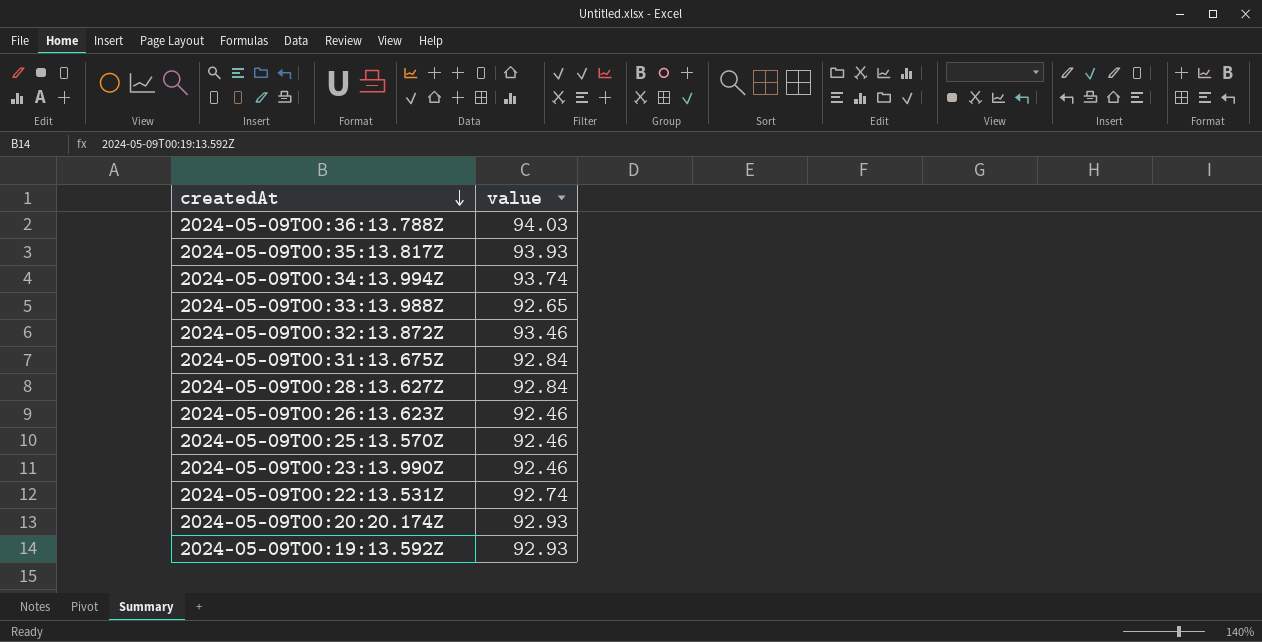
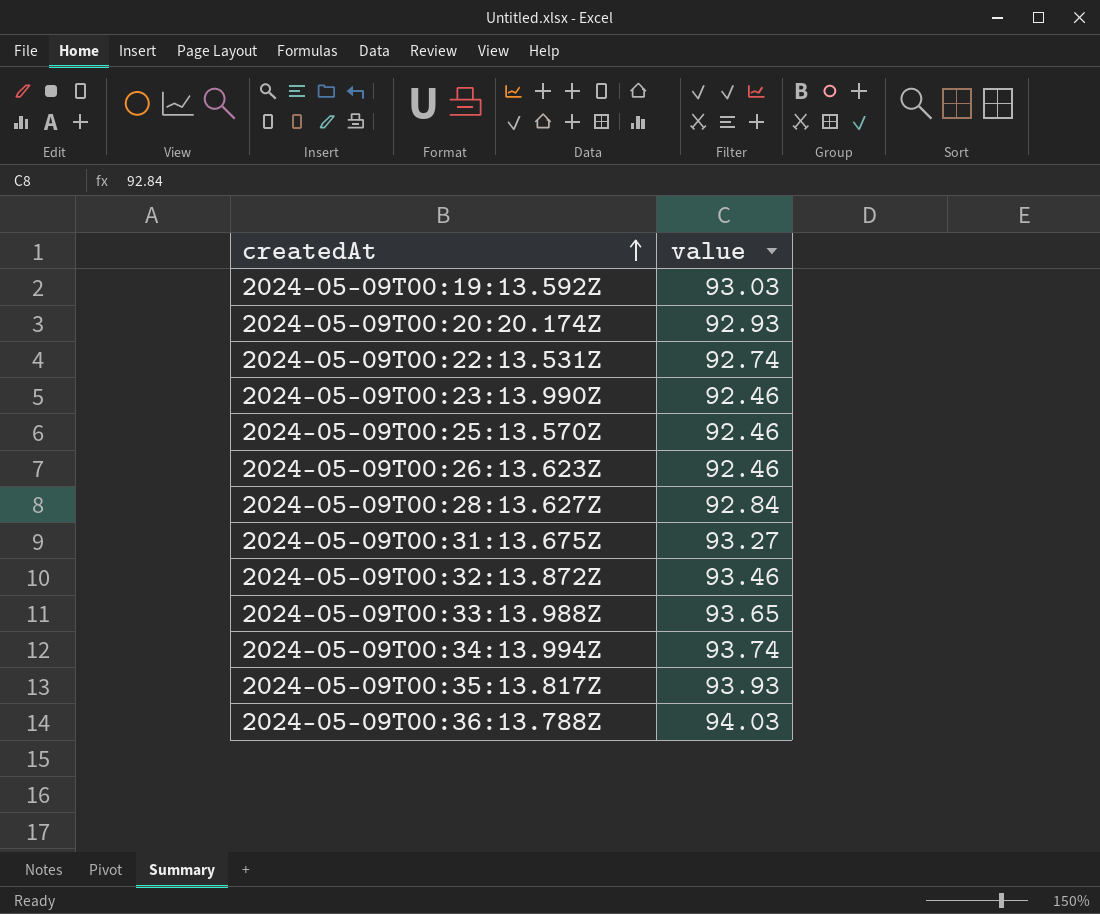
row order: createdAt descending -> createdAt ascending
2024-05-09T00:19:13.592Z | value: 92.93 -> 93.03
2024-05-09T00:31:13.675Z | value: 92.84 -> 93.27
2024-05-09T00:33:13.988Z | value: 92.65 -> 93.65

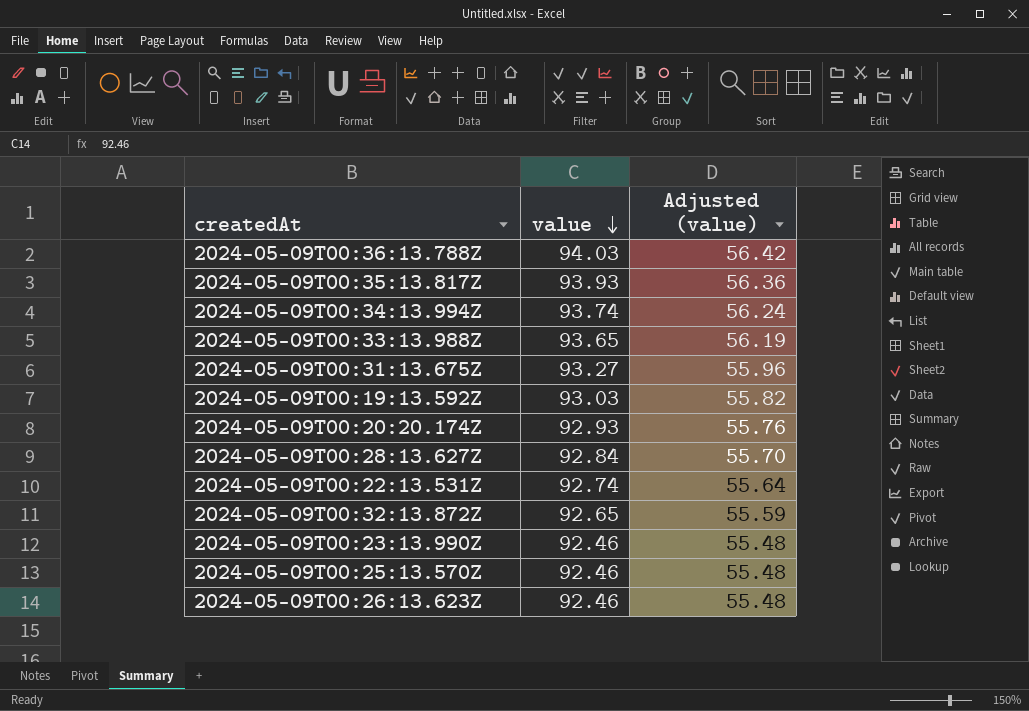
row order: createdAt ascending -> value descending
column Adjusted (value) | formula: none -> [value] * 0.6
2024-05-09T00:32:13.872Z | value: 93.46 -> 92.65

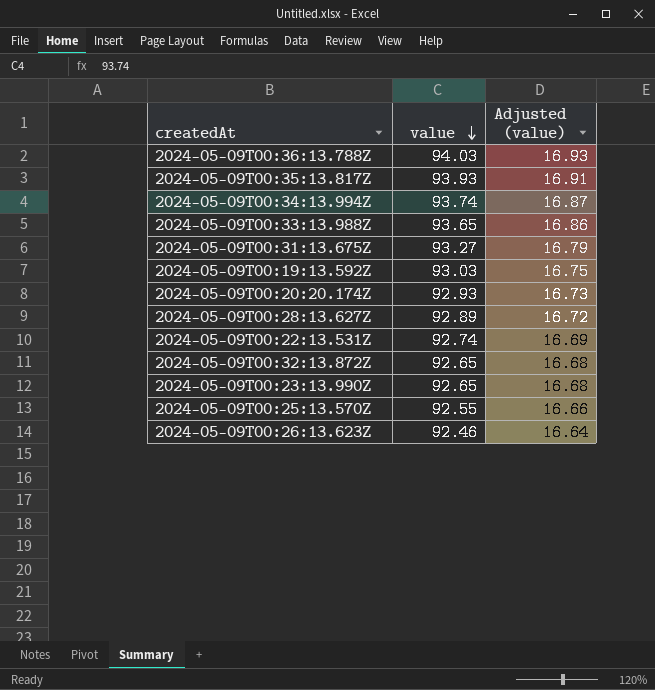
column Adjusted (value) | formula: [value] * 0.6 -> [value] * 0.18
2024-05-09T00:28:13.627Z | value: 92.84 -> 92.89
2024-05-09T00:23:13.990Z | value: 92.46 -> 92.65
2024-05-09T00:25:13.570Z | value: 92.46 -> 92.55

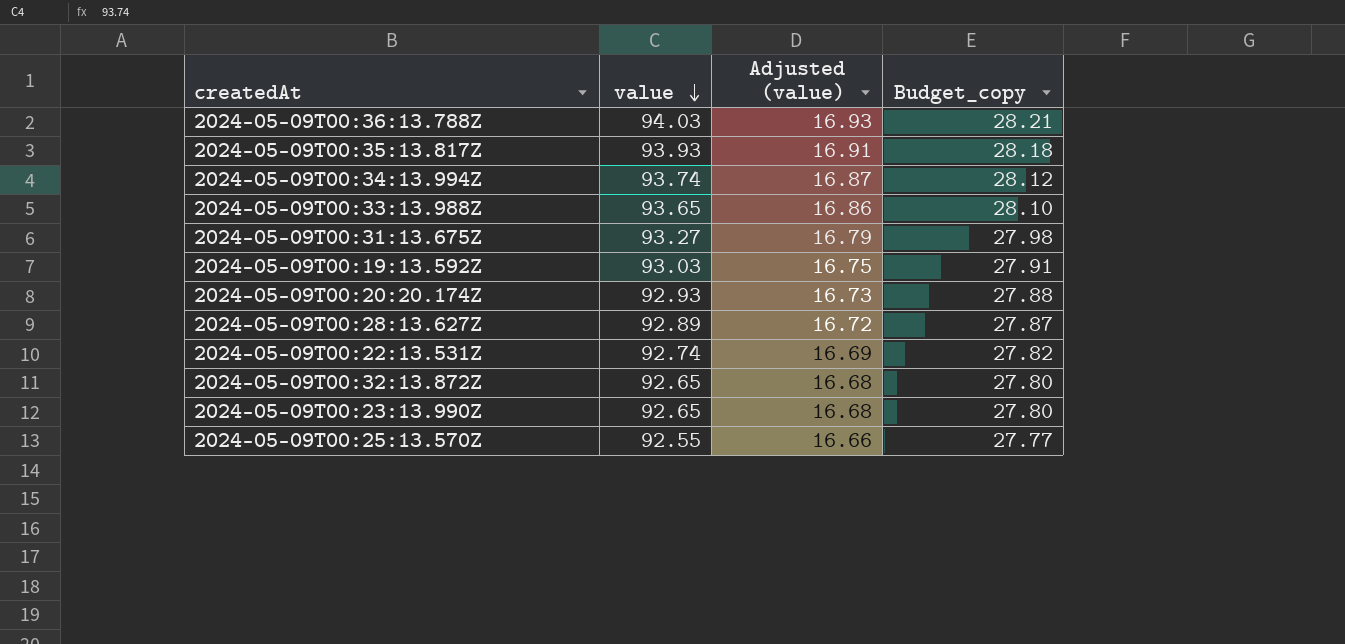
column Budget_copy | formula: none -> [value] * 0.3
row 2024-05-09T00:26:13.623Z: 92.46 | 16.64 -> none

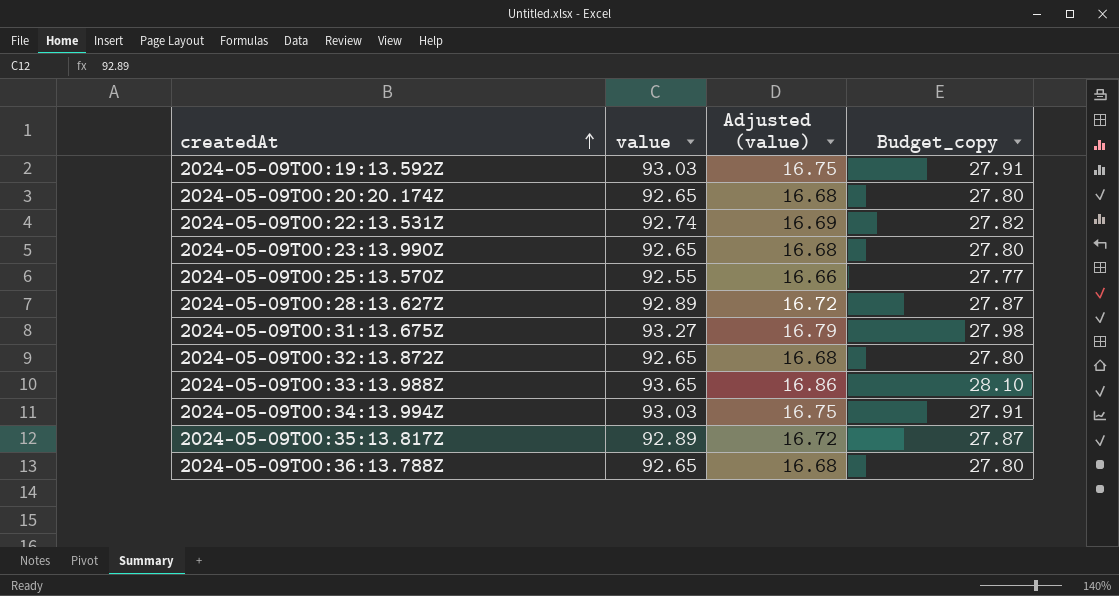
row order: value descending -> createdAt ascending
2024-05-09T00:20:20.174Z | value: 92.93 -> 92.65
2024-05-09T00:20:20.174Z | Adjusted (value): 16.73 -> 16.68
2024-05-09T00:20:20.174Z | Budget_copy: 27.88 -> 27.80
2024-05-09T00:34:13.994Z | value: 93.74 -> 93.03
2024-05-09T00:34:13.994Z | Adjusted (value): 16.87 -> 16.75
2024-05-09T00:34:13.994Z | Budget_copy: 28.12 -> 27.91
2024-05-09T00:35:13.817Z | value: 93.93 -> 92.89
2024-05-09T00:35:13.817Z | Adjusted (value): 16.91 -> 16.72
2024-05-09T00:35:13.817Z | Budget_copy: 28.18 -> 27.87
2024-05-09T00:36:13.788Z | value: 94.03 -> 92.65
2024-05-09T00:36:13.788Z | Adjusted (value): 16.93 -> 16.68
2024-05-09T00:36:13.788Z | Budget_copy: 28.21 -> 27.80

